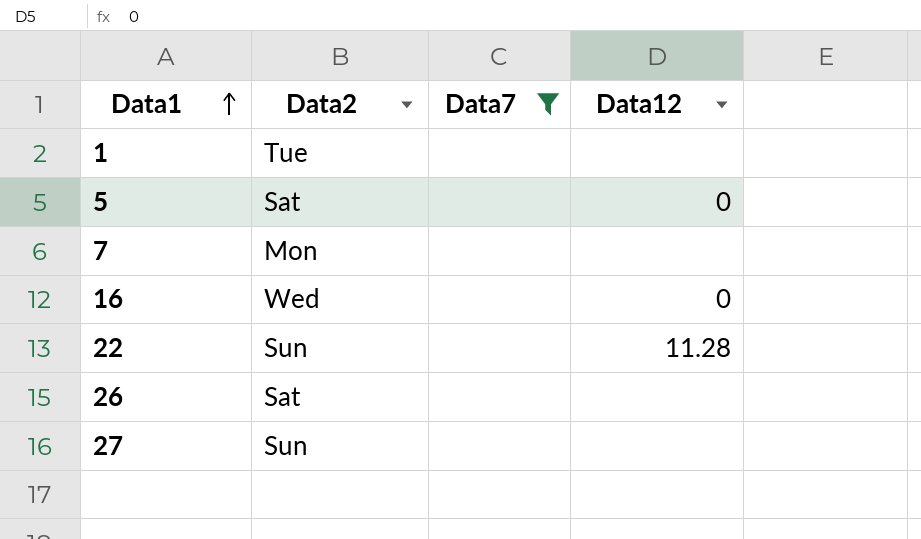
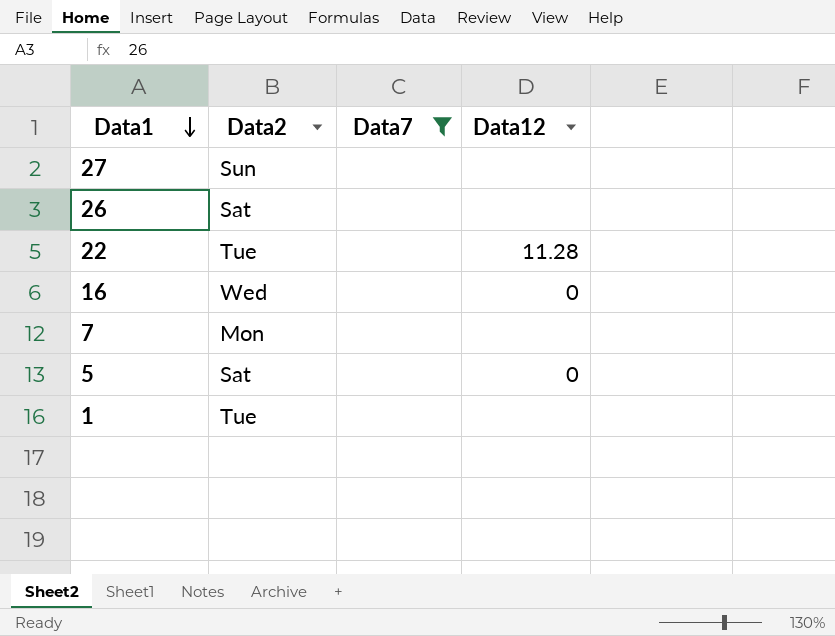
row order: Data1 ascending -> Data1 descending
22 | Data2: Sun -> Tue

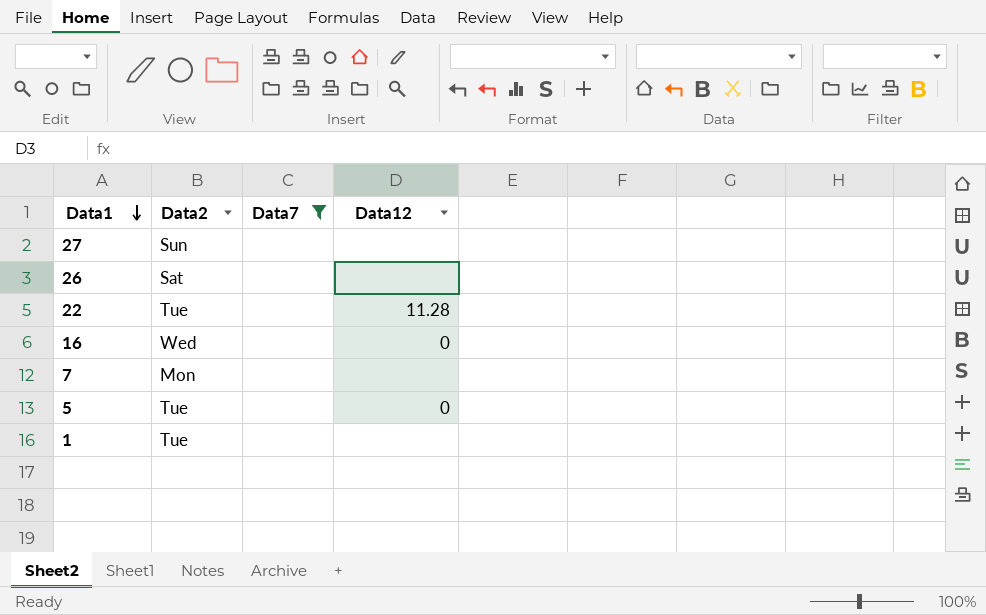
5 | Data2: Sat -> Tue

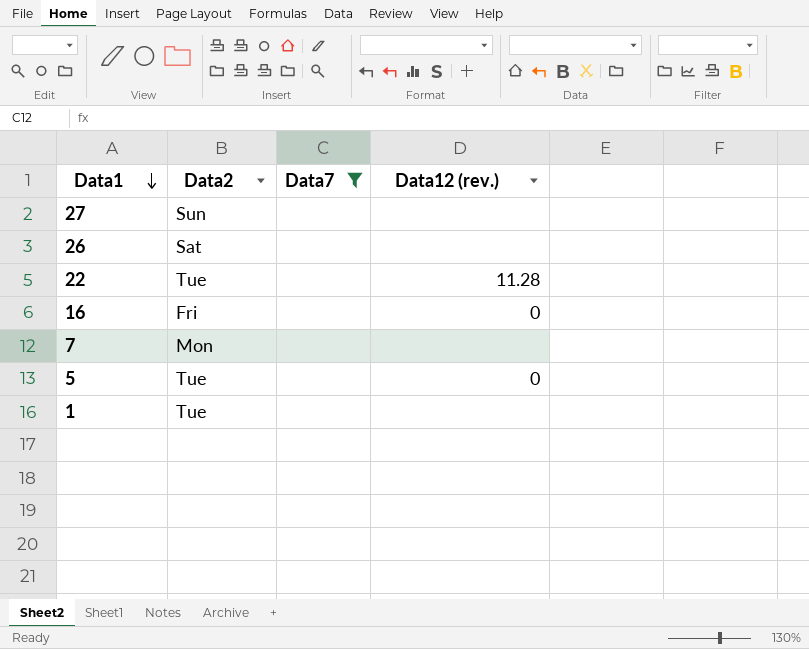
column name: Data12 -> Data12 (rev.)
16 | Data2: Wed -> Fri

